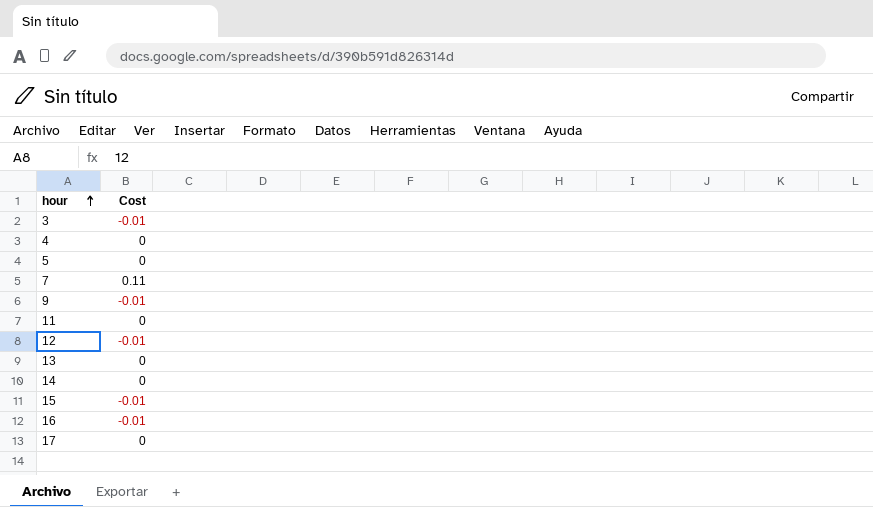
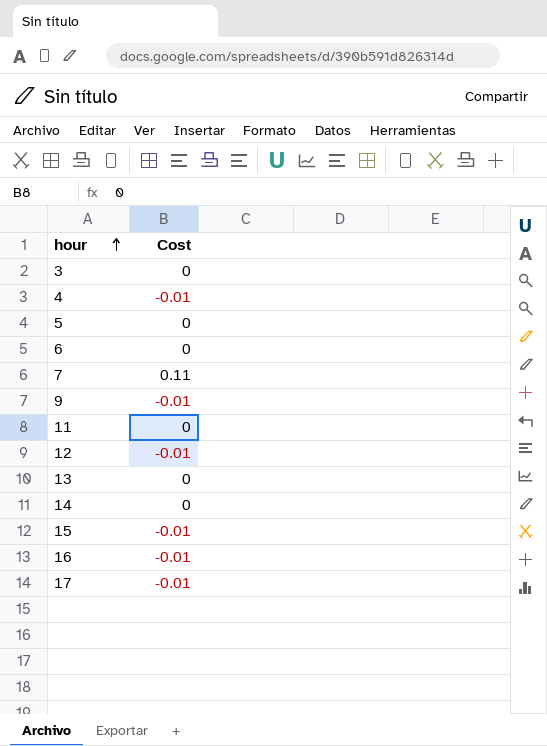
3 | Cost: -0.01 -> 0
4 | Cost: 0 -> -0.01
row 6: none -> 0
17 | Cost: 0 -> -0.01

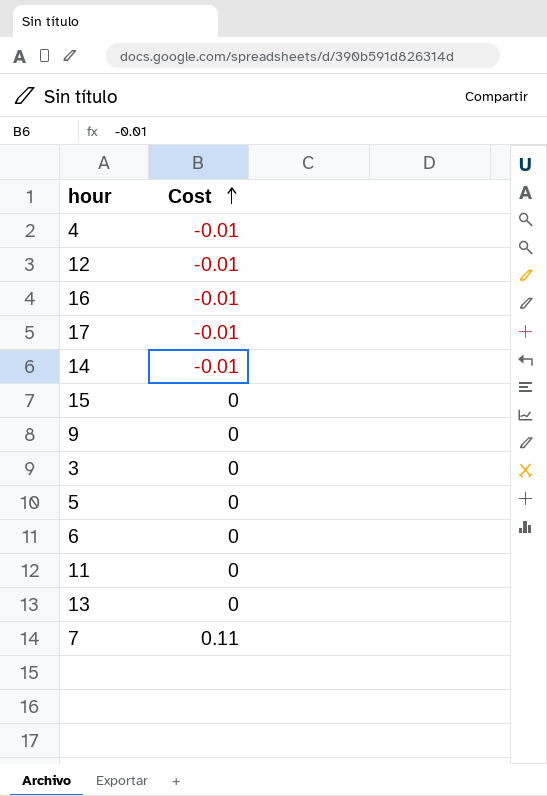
row order: hour ascending -> Cost ascending
14 | Cost: 0 -> -0.01
15 | Cost: -0.01 -> 0
9 | Cost: -0.01 -> 0

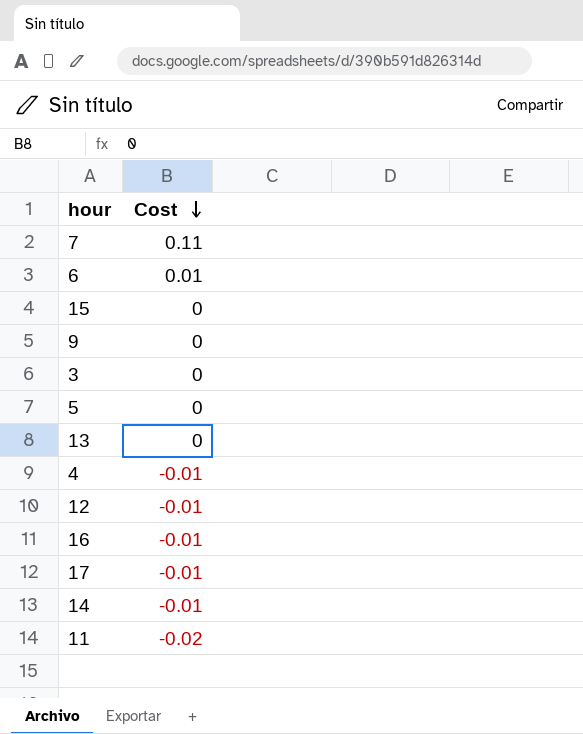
row order: Cost ascending -> Cost descending
6 | Cost: 0 -> 0.01
11 | Cost: 0 -> -0.02

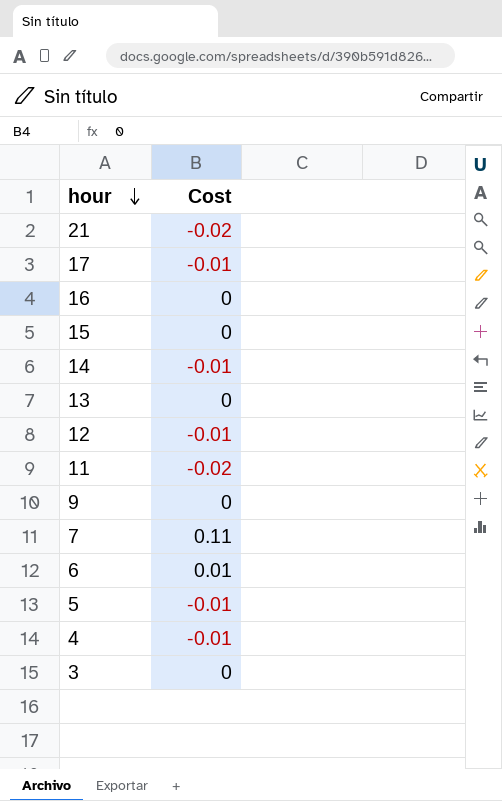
row order: Cost descending -> hour descending
row 21: none -> -0.02
16 | Cost: -0.01 -> 0
5 | Cost: 0 -> -0.01

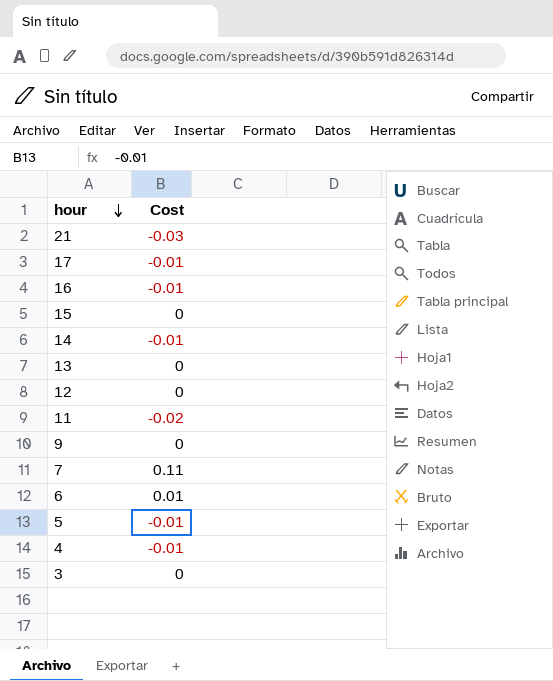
21 | Cost: -0.02 -> -0.03
16 | Cost: 0 -> -0.01
12 | Cost: -0.01 -> 0

